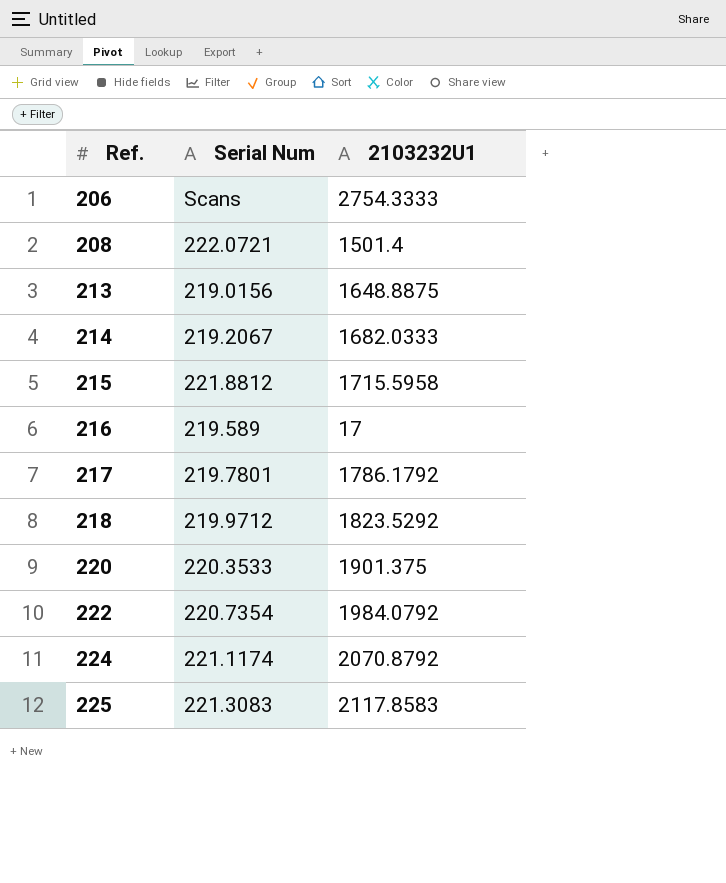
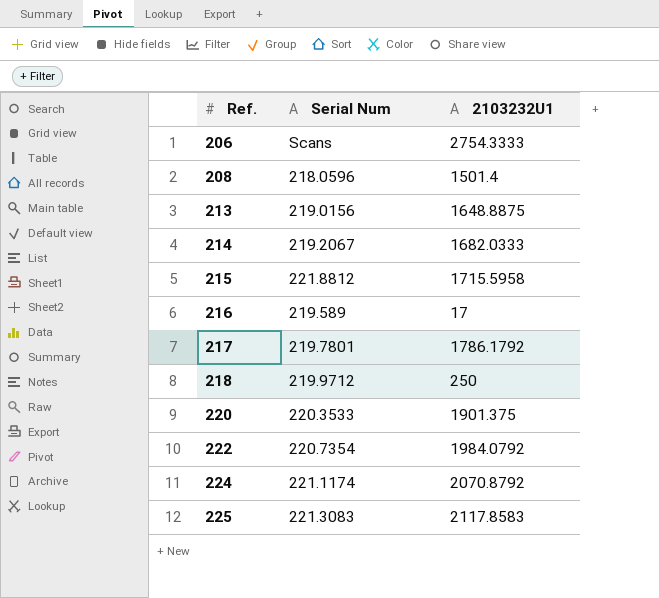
208 | Serial Num: 222.0721 -> 218.0596
218 | 2103232U1: 1823.5292 -> 250

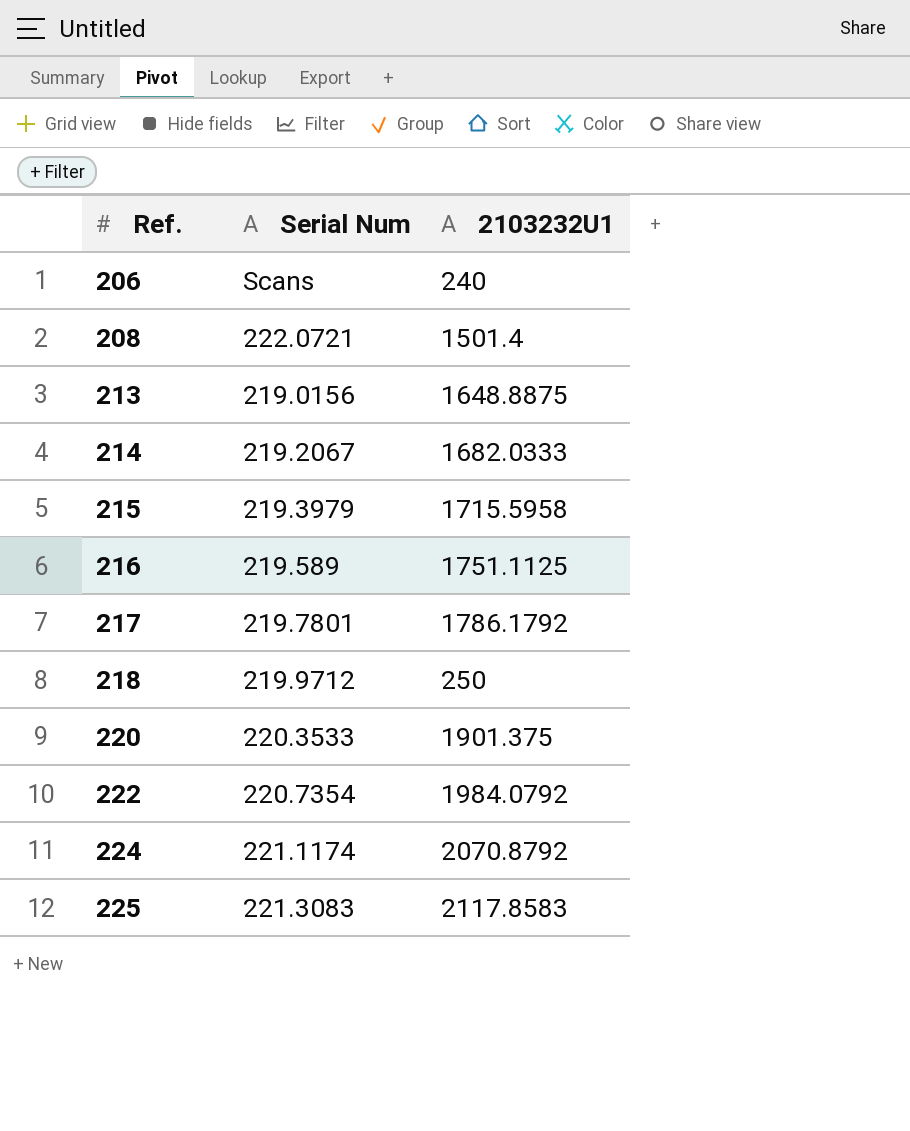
206 | 2103232U1: 2754.3333 -> 240
208 | Serial Num: 218.0596 -> 222.0721
215 | Serial Num: 221.8812 -> 219.3979
216 | 2103232U1: 17 -> 1751.1125

